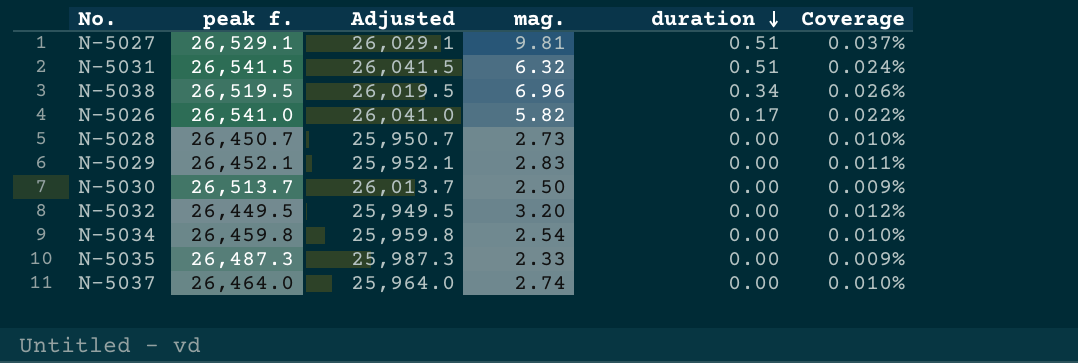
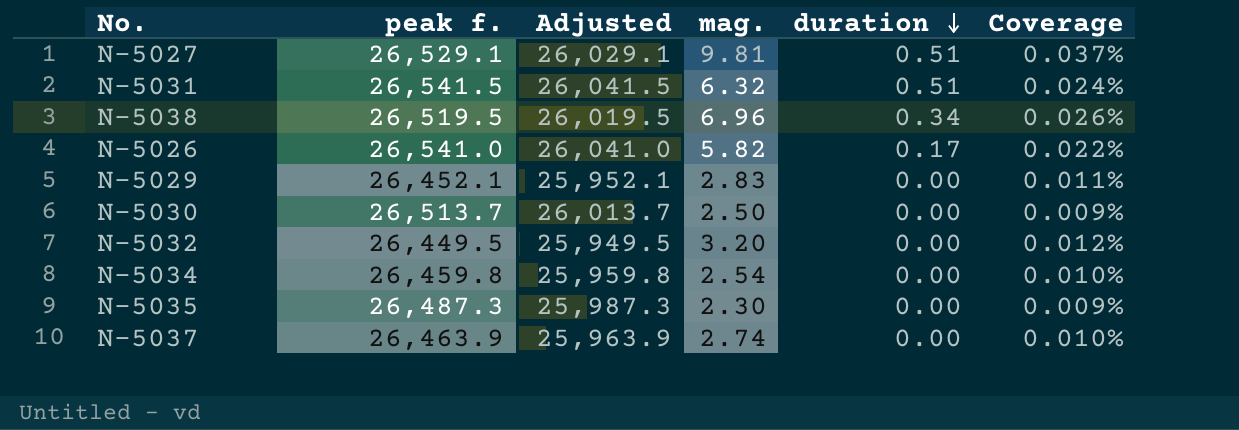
row N-5028: 26,450.7 | 25,950.7 | 2.73 | 0.00 | 0.010% -> none
N-5035 | mag.: 2.33 -> 2.30
N-5037 | peak f.: 26,464.0 -> 26,463.9
N-5037 | Adjusted: 25,964.0 -> 25,963.9

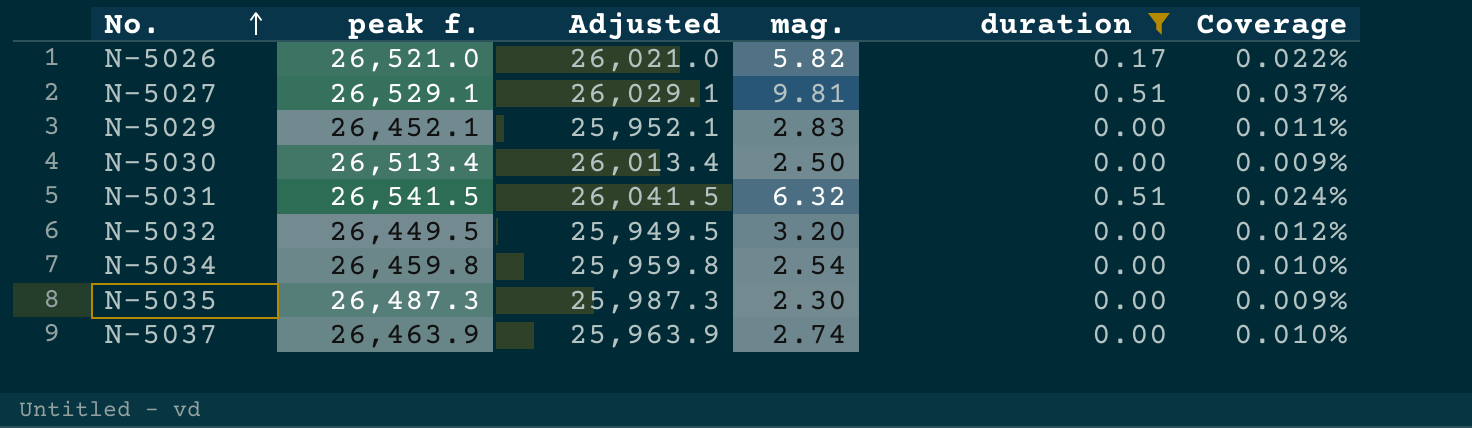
filter: none -> duration != 0.34
row order: duration descending -> No. ascending
N-5026 | peak f.: 26,541.0 -> 26,521.0
N-5026 | Adjusted: 26,041.0 -> 26,021.0
N-5030 | peak f.: 26,513.7 -> 26,513.4
N-5030 | Adjusted: 26,013.7 -> 26,013.4

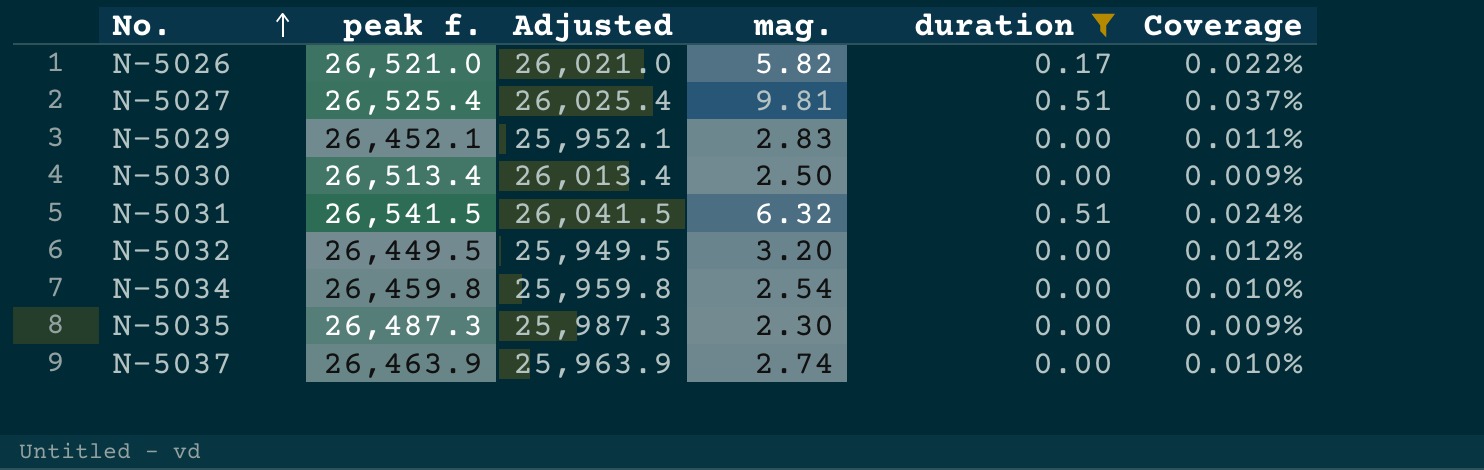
N-5027 | peak f.: 26,529.1 -> 26,525.4
N-5027 | Adjusted: 26,029.1 -> 26,025.4

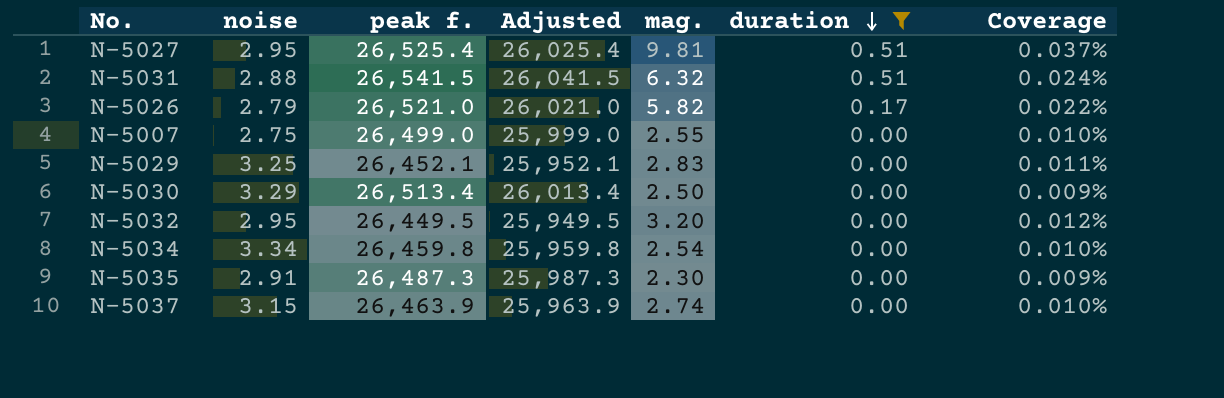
row order: No. ascending -> duration descending
column noise | position: none -> 2
row N-5007: none -> 2.75 | 26,499.0 | 25,999.0 | 2.55 | 0.00 | 0.010%

